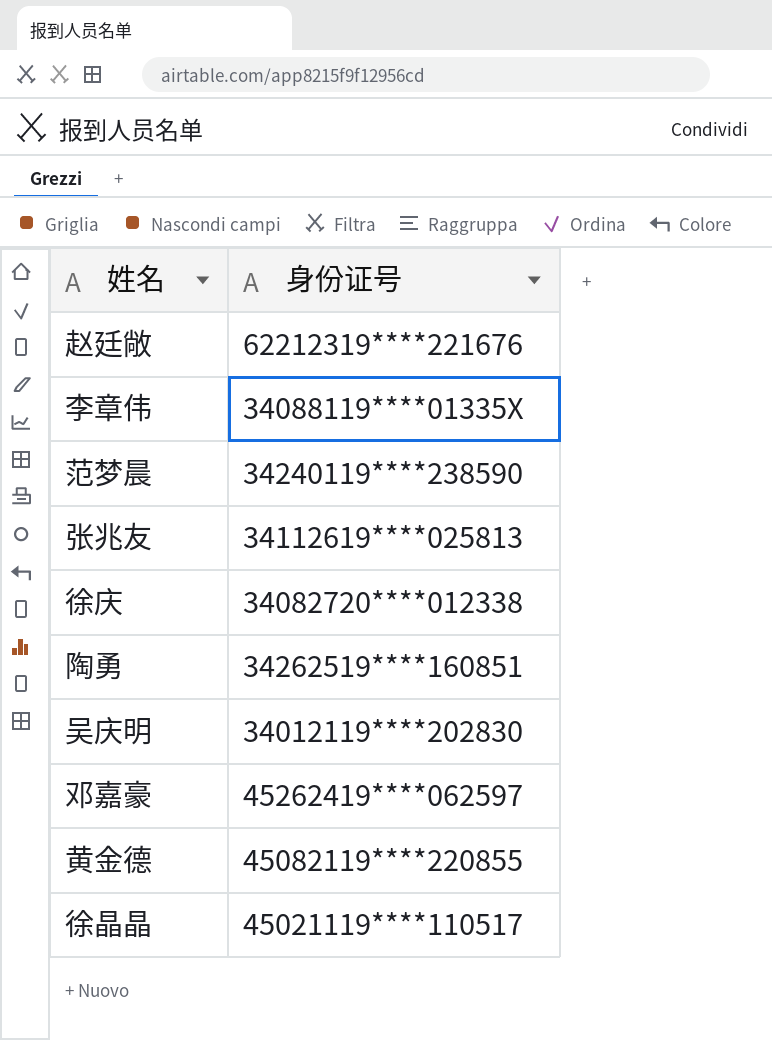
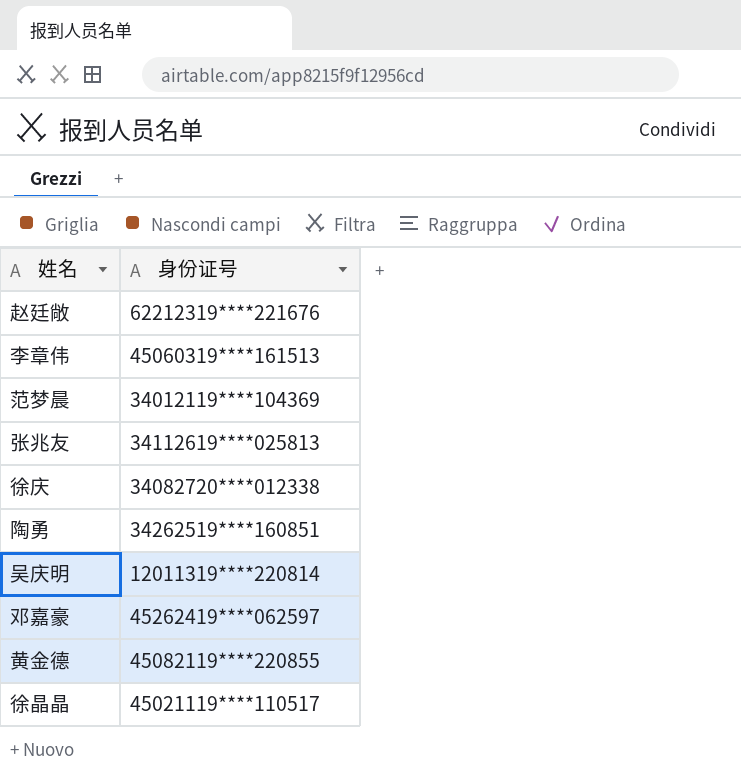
李章伟 | 身份证号: 34088119****01335X -> 45060319****161513
范梦晨 | 身份证号: 34240119****238590 -> 34012119****104369
吴庆明 | 身份证号: 34012119****202830 -> 12011319****220814

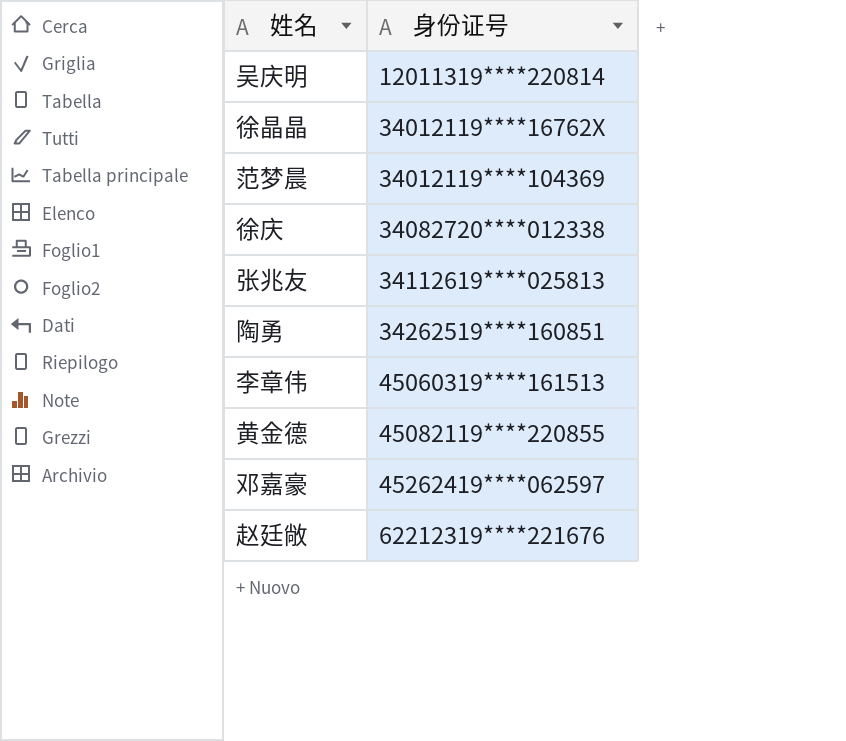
row order: none -> 身份证号 ascending
徐晶晶 | 身份证号: 45021119****110517 -> 34012119****16762X

